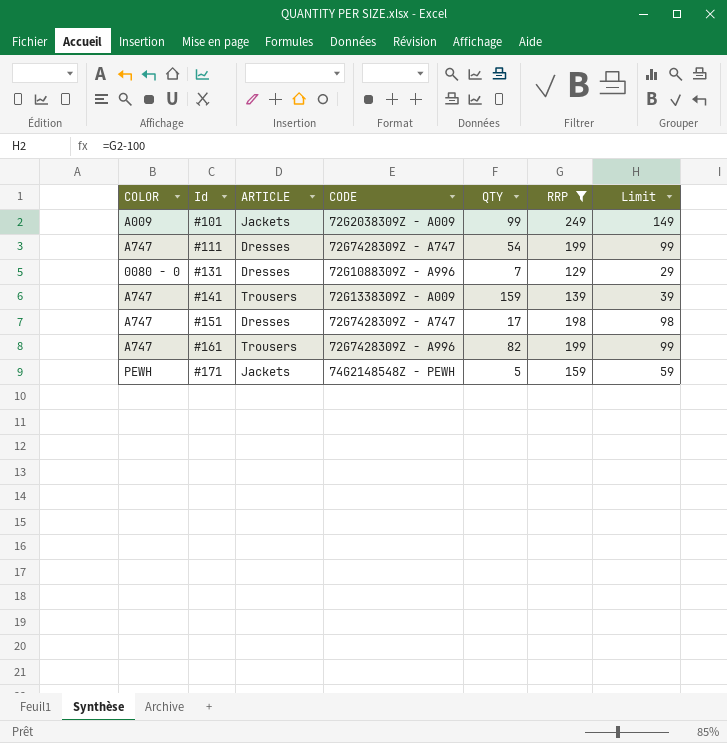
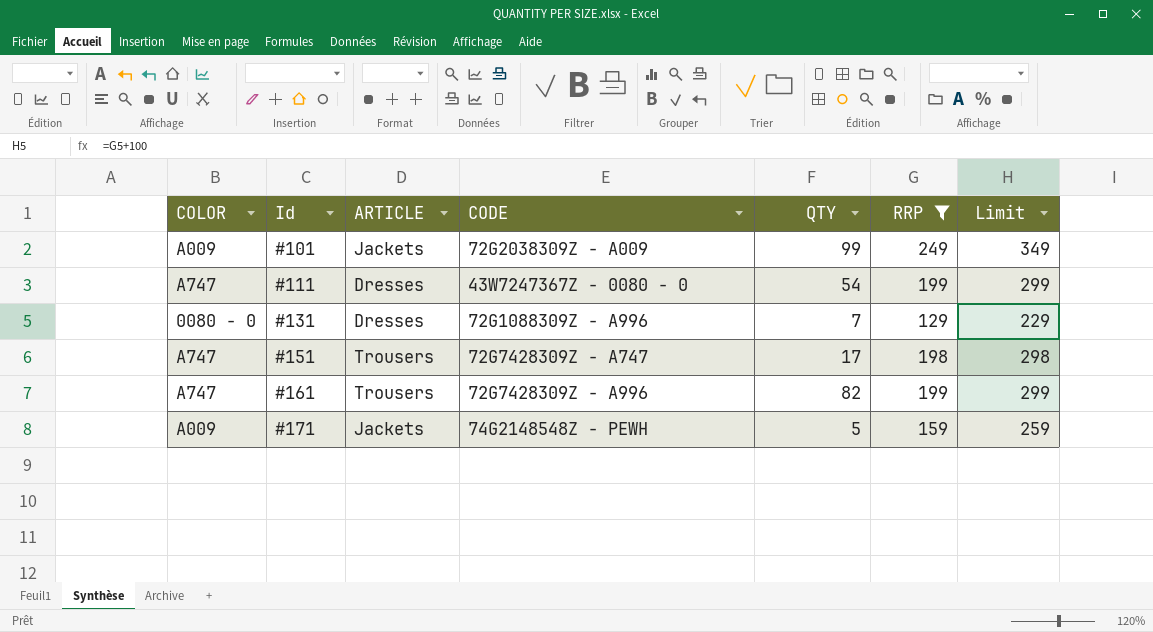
column Limit | formula: [RRP] - 100 -> [RRP] + 100
row #141: A747 | Trousers | 72G1338309Z - A009 | 159 | 139 | 39 -> none
#111 | CODE: 72G7428309Z - A747 -> 43W7247367Z - 0080 - 0
#151 | ARTICLE: Dresses -> Trousers
#171 | COLOR: PEWH -> A009

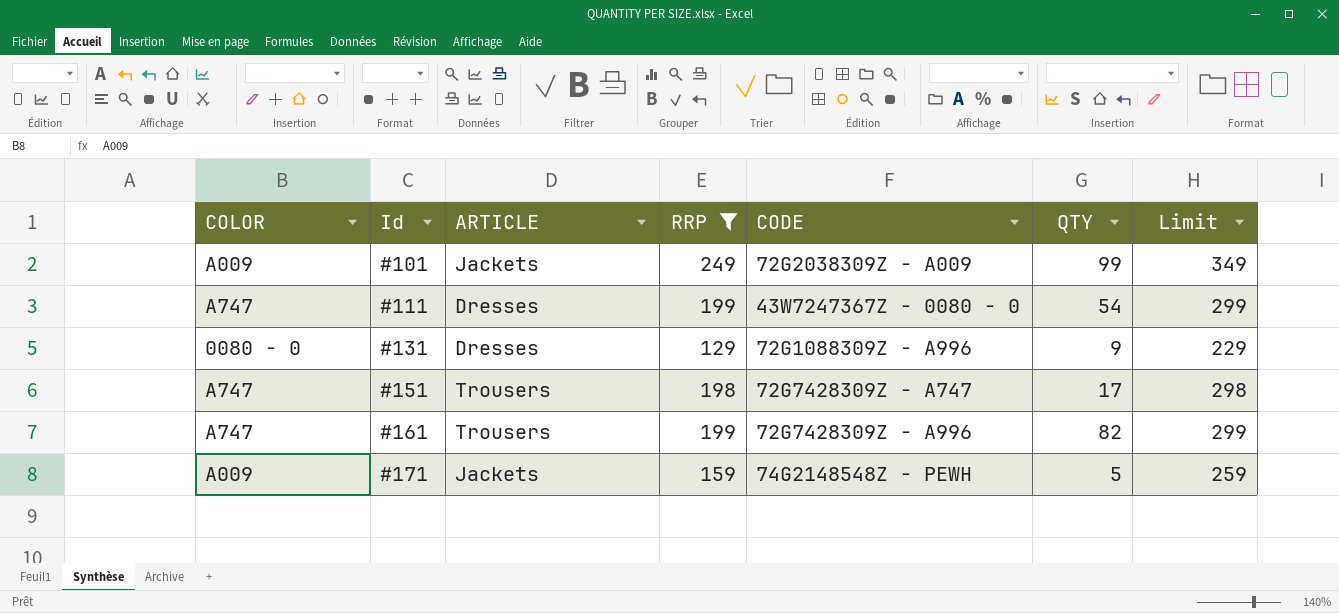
column RRP | position: 6 -> 4
#131 | QTY: 7 -> 9

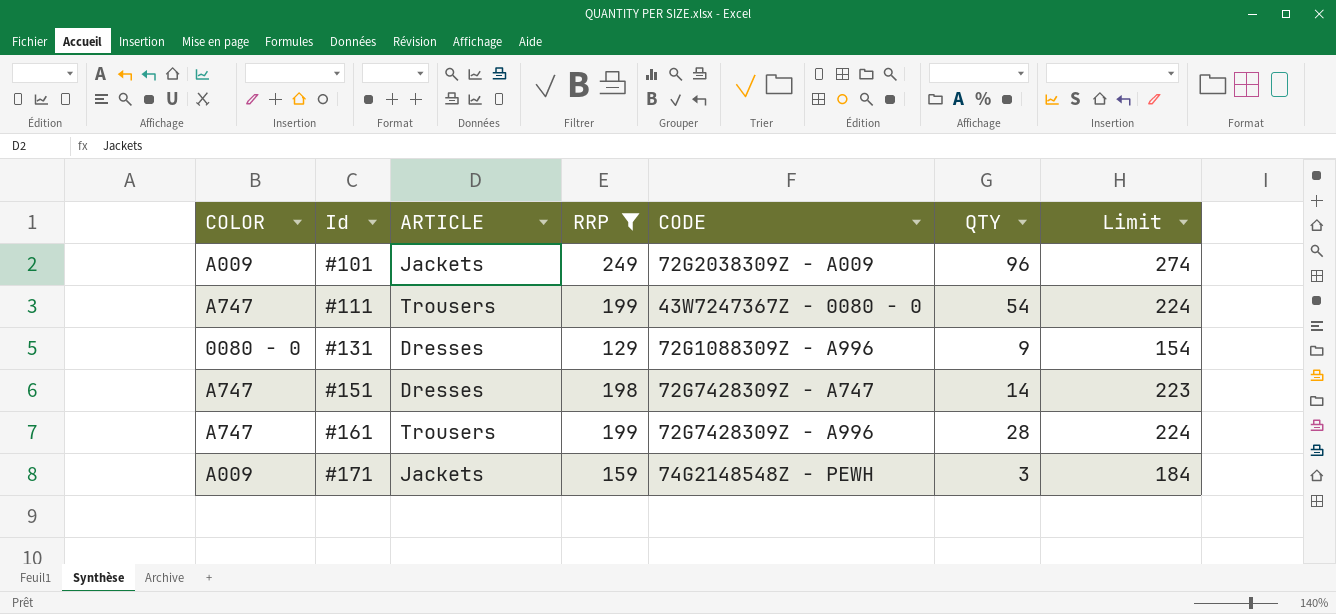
column Limit | formula: [RRP] + 100 -> [RRP] + 25
#101 | QTY: 99 -> 96
#111 | ARTICLE: Dresses -> Trousers
#151 | ARTICLE: Trousers -> Dresses
#151 | QTY: 17 -> 14
#161 | QTY: 82 -> 28
#171 | QTY: 5 -> 3

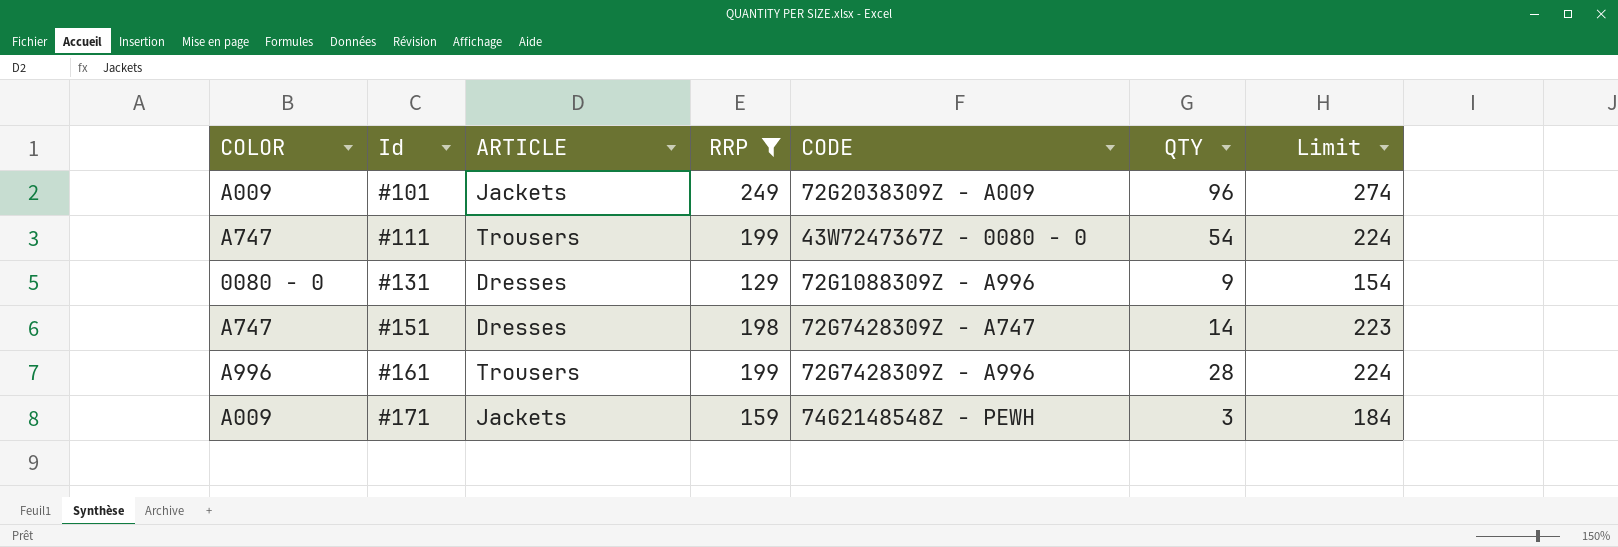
#161 | COLOR: A747 -> A996

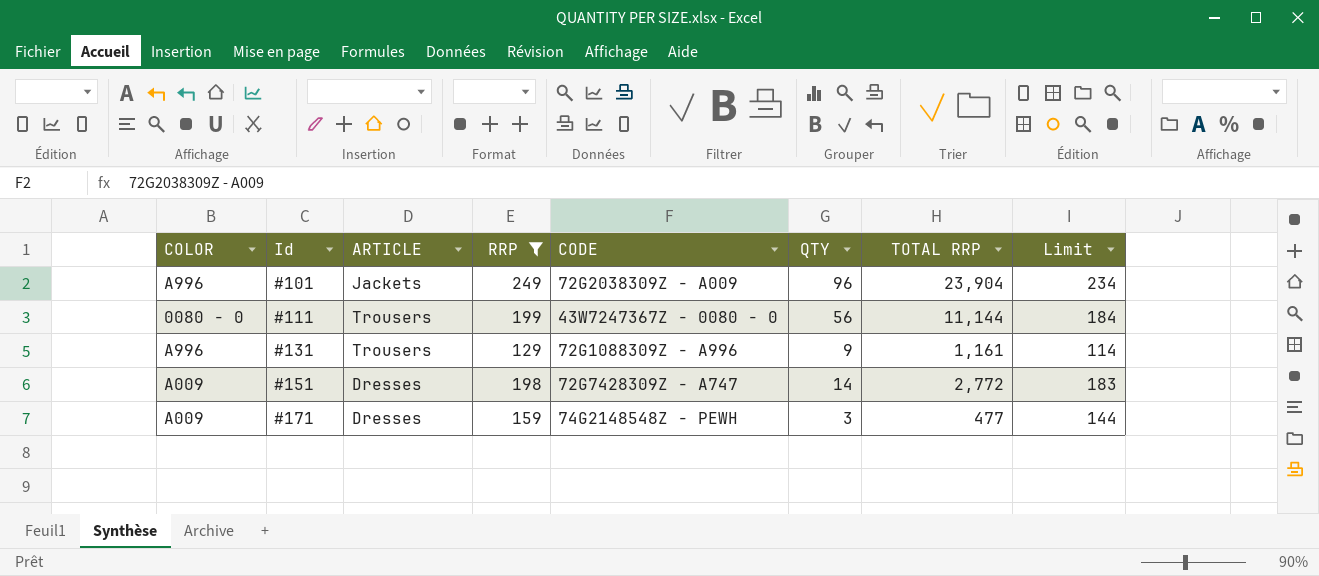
column TOTAL RRP | formula: none -> [RRP] * [QTY]
column Limit | formula: [RRP] + 25 -> [RRP] - 15
row #161: A996 | Trousers | 199 | 72G7428309Z - A996 | 28 | 224 -> none
#101 | COLOR: A009 -> A996
#111 | COLOR: A747 -> 0080 - 0
#111 | QTY: 54 -> 56
#131 | COLOR: 0080 - 0 -> A996
#131 | ARTICLE: Dresses -> Trousers
#151 | COLOR: A747 -> A009
#171 | ARTICLE: Jackets -> Dresses

